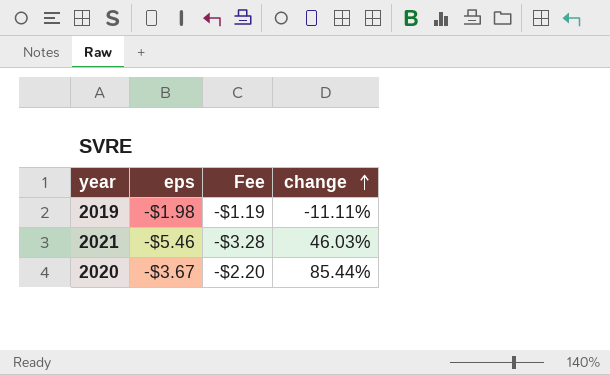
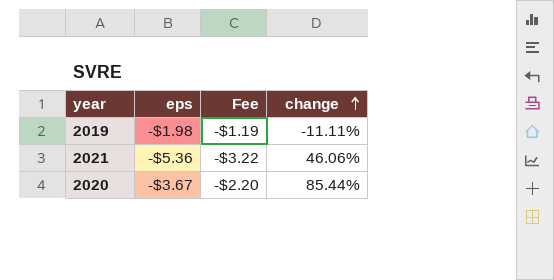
2021 | eps: -$5.46 -> -$5.36
2021 | Fee: -$3.28 -> -$3.22
2021 | change: 46.03% -> 46.06%

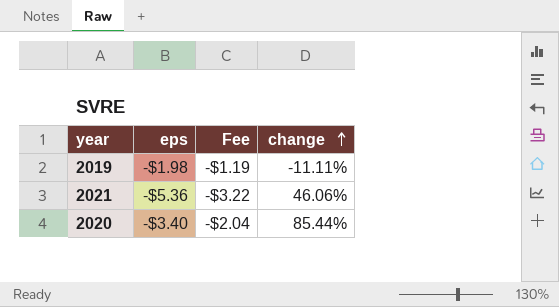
2020 | eps: -$3.67 -> -$3.40
2020 | Fee: -$2.20 -> -$2.04

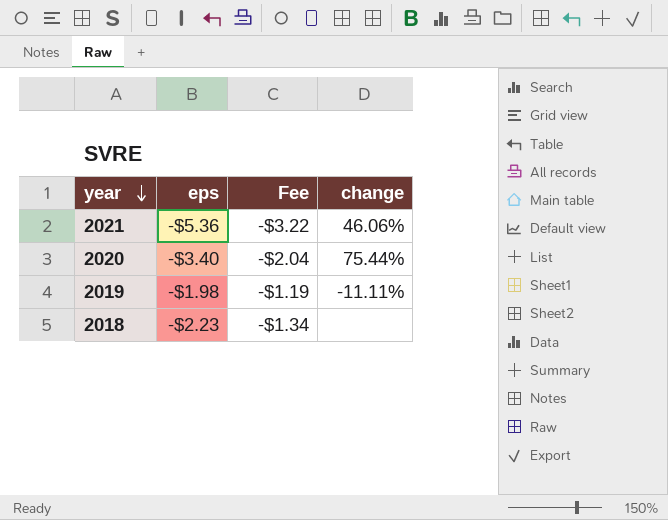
row order: change ascending -> year descending
2020 | change: 85.44% -> 75.44%
row 2018: none -> -$2.23 | -$1.34 | none

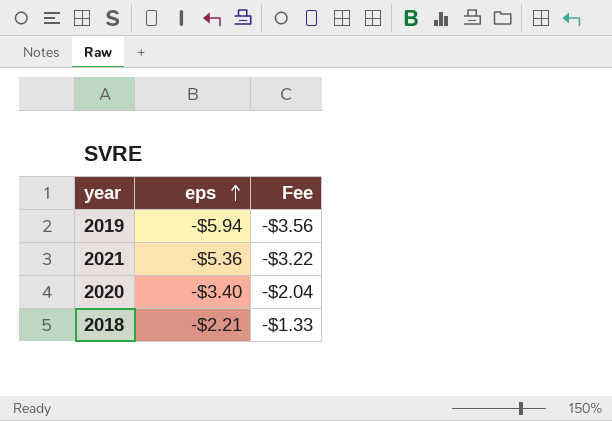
row order: year descending -> eps ascending
column change | position: 4 -> none
2019 | eps: -$1.98 -> -$5.94
2019 | Fee: -$1.19 -> -$3.56
2018 | eps: -$2.23 -> -$2.21
2018 | Fee: -$1.34 -> -$1.33

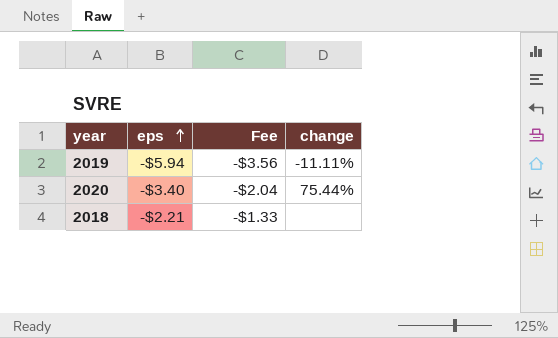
column change | position: none -> 4
row 2021: -$5.36 | -$3.22 -> none

